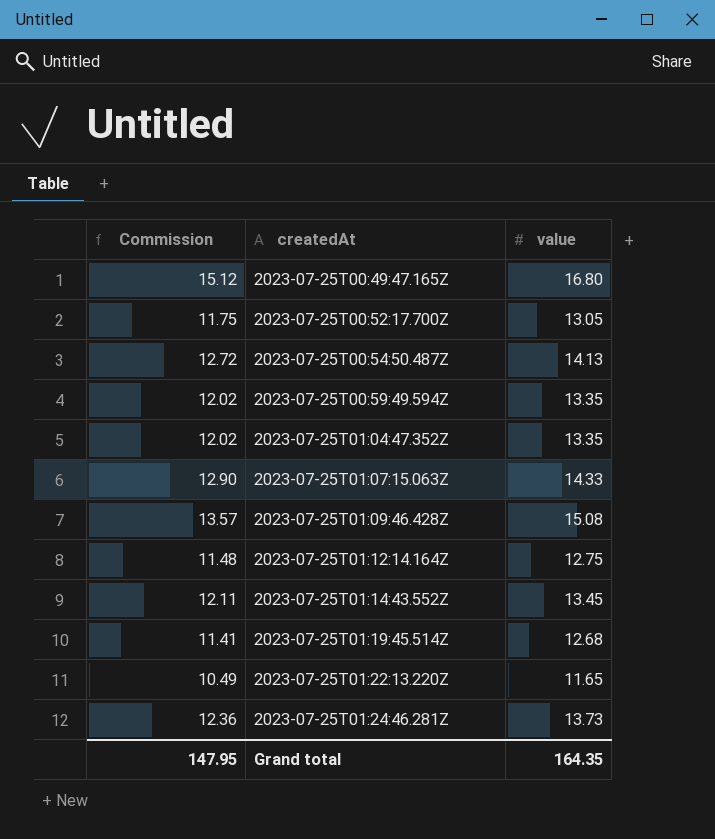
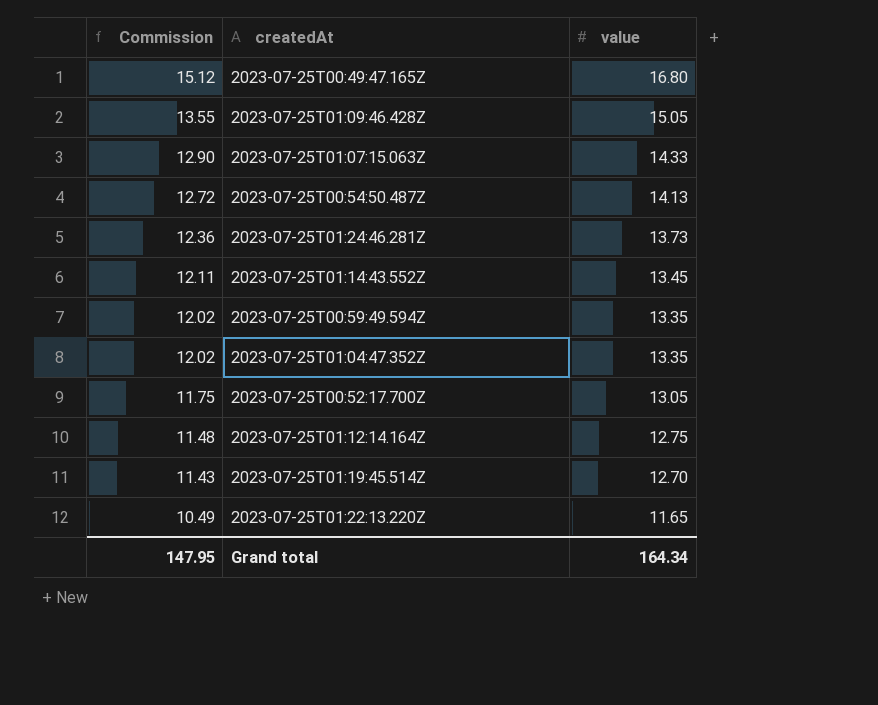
row order: createdAt ascending -> Commission descending
2023-07-25T01:09:46.428Z | Commission: 13.57 -> 13.55
2023-07-25T01:09:46.428Z | value: 15.08 -> 15.05
2023-07-25T01:19:45.514Z | Commission: 11.41 -> 11.43
2023-07-25T01:19:45.514Z | value: 12.68 -> 12.70
Grand total | value: 164.35 -> 164.34

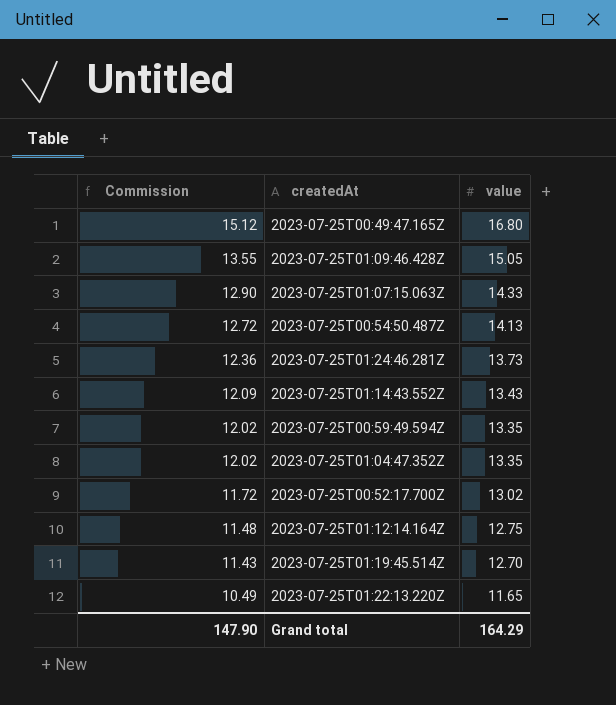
2023-07-25T01:14:43.552Z | Commission: 12.11 -> 12.09
2023-07-25T01:14:43.552Z | value: 13.45 -> 13.43
2023-07-25T00:52:17.700Z | Commission: 11.75 -> 11.72
2023-07-25T00:52:17.700Z | value: 13.05 -> 13.02
Grand total | Commission: 147.95 -> 147.90
Grand total | value: 164.34 -> 164.29

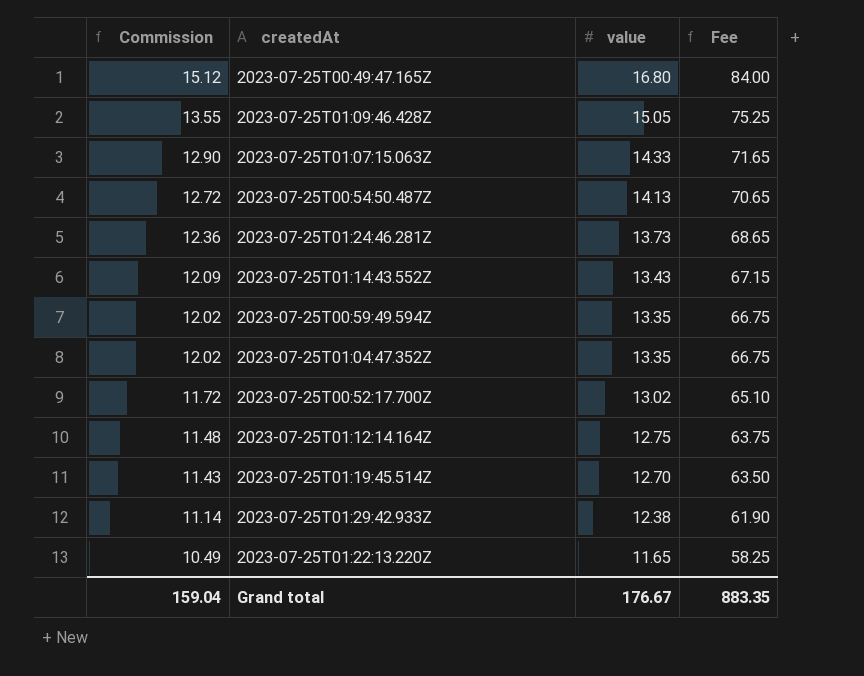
column Fee | formula: none -> [value] * 5
row 2023-07-25T01:29:42.933Z: none -> 11.14 | 12.38 | 61.90
Grand total | Commission: 147.90 -> 159.04
Grand total | value: 164.29 -> 176.67

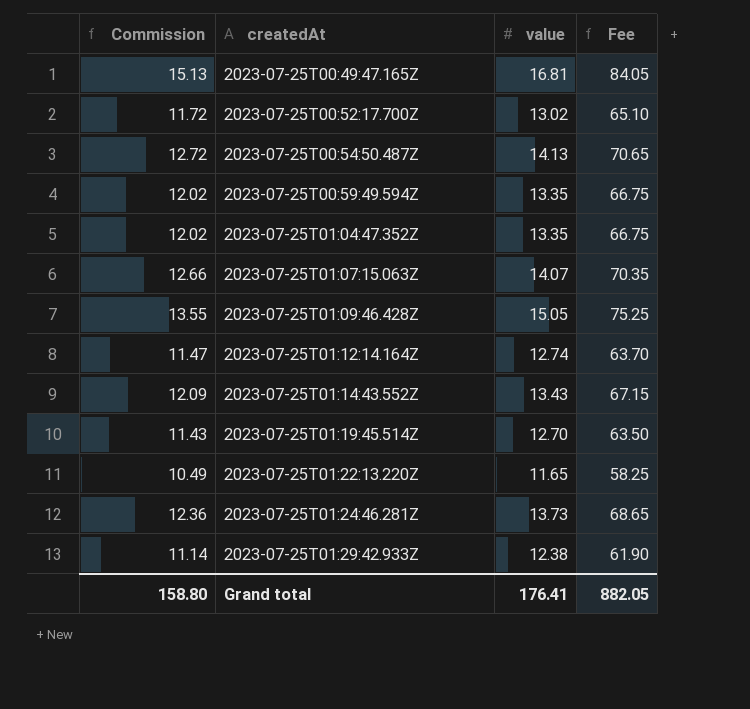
row order: Commission descending -> createdAt ascending
2023-07-25T00:49:47.165Z | Commission: 15.12 -> 15.13
2023-07-25T00:49:47.165Z | value: 16.80 -> 16.81
2023-07-25T00:49:47.165Z | Fee: 84.00 -> 84.05
2023-07-25T01:07:15.063Z | Commission: 12.90 -> 12.66
2023-07-25T01:07:15.063Z | value: 14.33 -> 14.07
2023-07-25T01:07:15.063Z | Fee: 71.65 -> 70.35
2023-07-25T01:12:14.164Z | Commission: 11.48 -> 11.47
2023-07-25T01:12:14.164Z | value: 12.75 -> 12.74
2023-07-25T01:12:14.164Z | Fee: 63.75 -> 63.70
Grand total | Commission: 159.04 -> 158.80
Grand total | value: 176.67 -> 176.41
Grand total | Fee: 883.35 -> 882.05

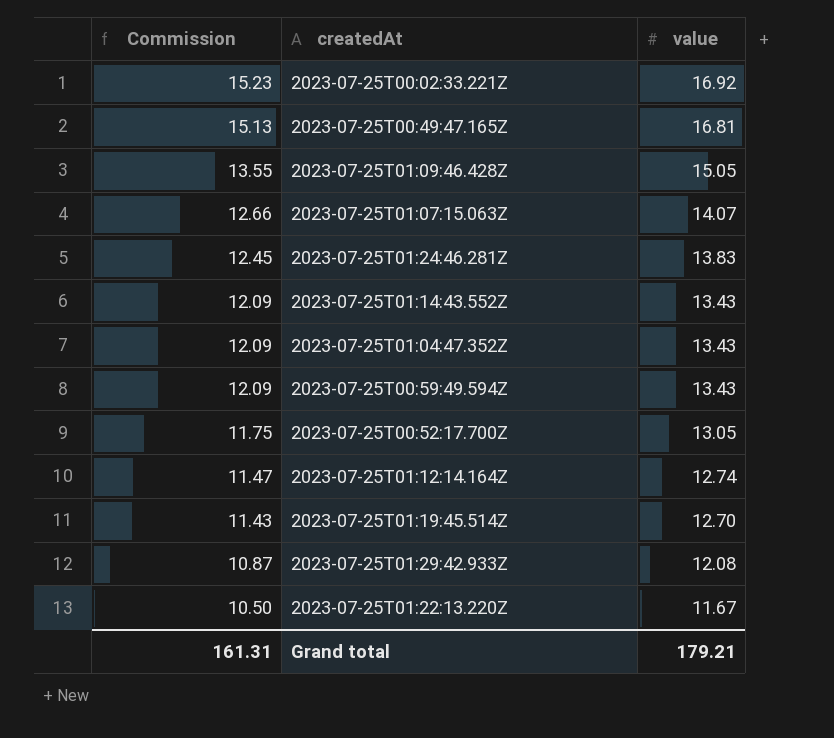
row order: createdAt ascending -> Commission descending
column Fee | formula: [value] * 5 -> none
row 2023-07-25T00:54:50.487Z: 12.72 | 14.13 | 70.65 -> none
row 2023-07-25T00:02:33.221Z: none -> 15.23 | 16.92
2023-07-25T01:24:46.281Z | Commission: 12.36 -> 12.45
2023-07-25T01:24:46.281Z | value: 13.73 -> 13.83
2023-07-25T01:04:47.352Z | Commission: 12.02 -> 12.09
2023-07-25T01:04:47.352Z | value: 13.35 -> 13.43
2023-07-25T00:59:49.594Z | Commission: 12.02 -> 12.09
2023-07-25T00:59:49.594Z | value: 13.35 -> 13.43
2023-07-25T00:52:17.700Z | Commission: 11.72 -> 11.75
2023-07-25T00:52:17.700Z | value: 13.02 -> 13.05
2023-07-25T01:29:42.933Z | Commission: 11.14 -> 10.87
2023-07-25T01:29:42.933Z | value: 12.38 -> 12.08
2023-07-25T01:22:13.220Z | Commission: 10.49 -> 10.50
2023-07-25T01:22:13.220Z | value: 11.65 -> 11.67
Grand total | Commission: 158.80 -> 161.31
Grand total | value: 176.41 -> 179.21

